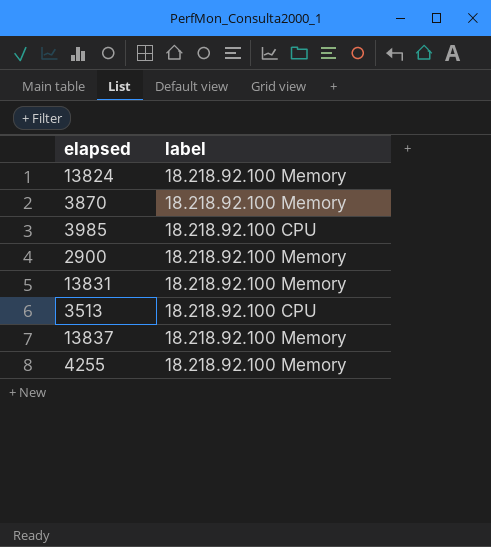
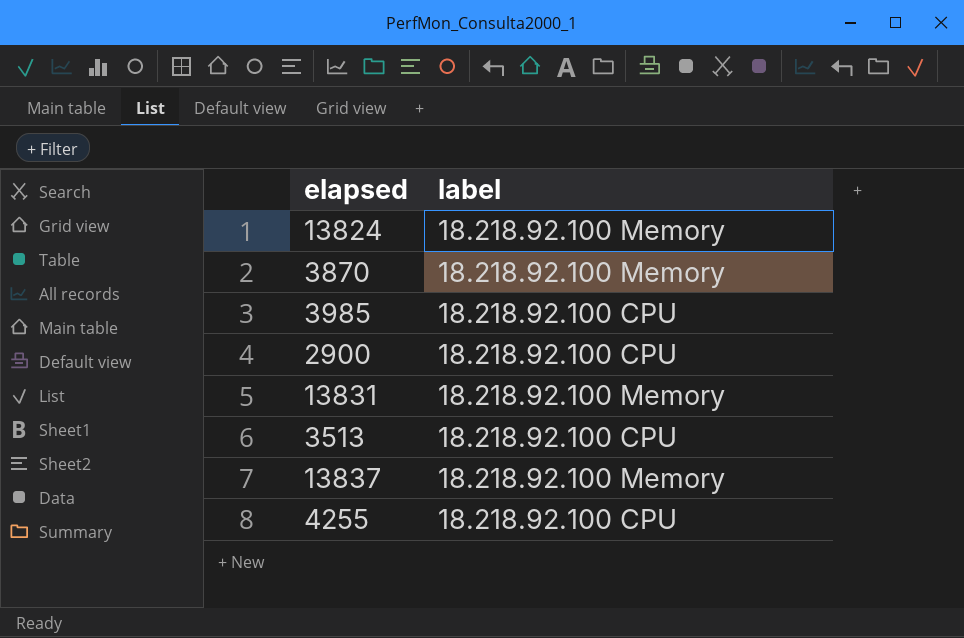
2900 | label: 18.218.92.100 Memory -> 18.218.92.100 CPU
4255 | label: 18.218.92.100 Memory -> 18.218.92.100 CPU

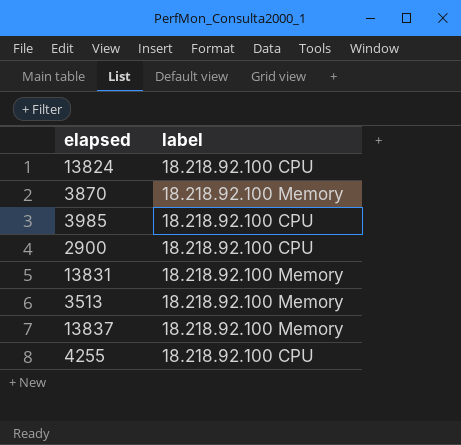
13824 | label: 18.218.92.100 Memory -> 18.218.92.100 CPU
3513 | label: 18.218.92.100 CPU -> 18.218.92.100 Memory

